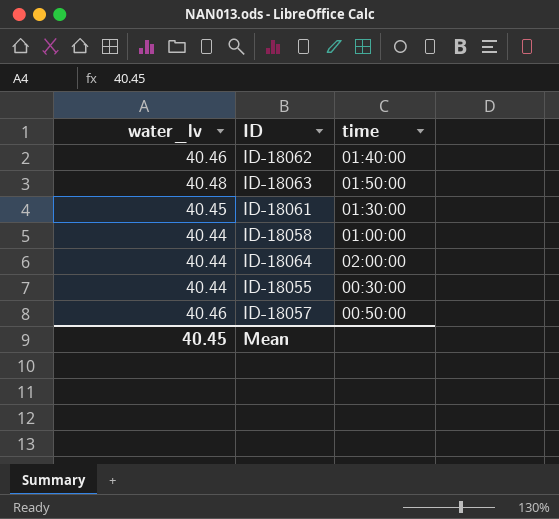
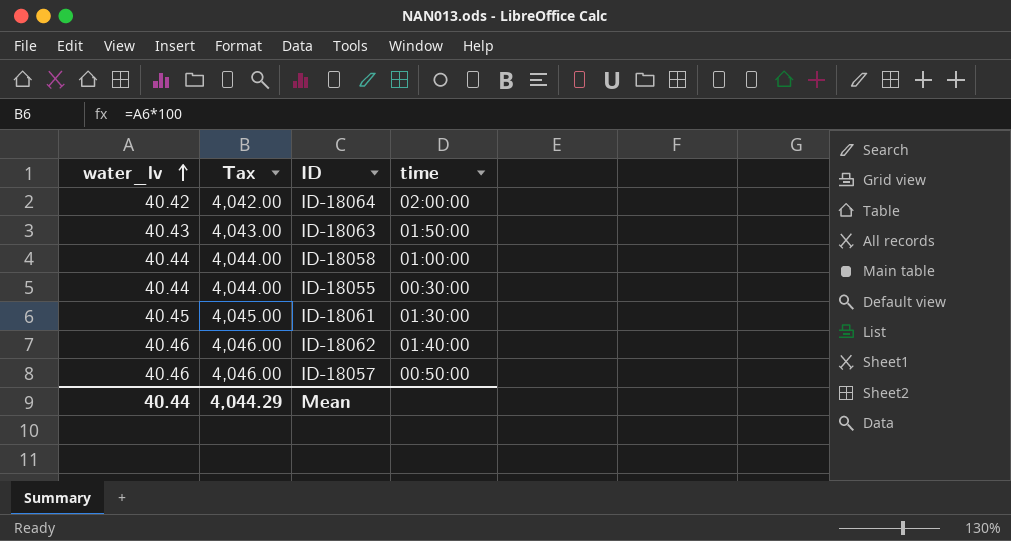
row order: none -> water_lv ascending
column Tax | formula: none -> [water_lv] * 100
ID-18064 | water_lv: 40.44 -> 40.42
ID-18063 | water_lv: 40.48 -> 40.43
Mean | water_lv: 40.45 -> 40.44

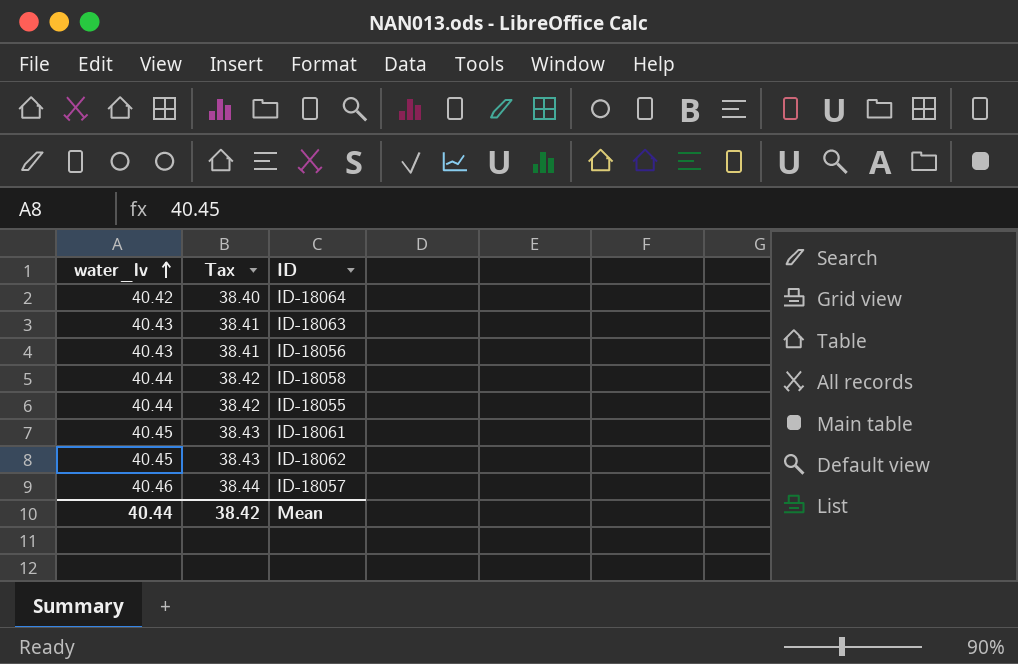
column time | position: 4 -> none
column Tax | formula: [water_lv] * 100 -> [water_lv] * 0.95
row ID-18056: none -> 40.43 | 38.41
ID-18062 | water_lv: 40.46 -> 40.45
Mean | Tax: 4,044.29 -> 38.42

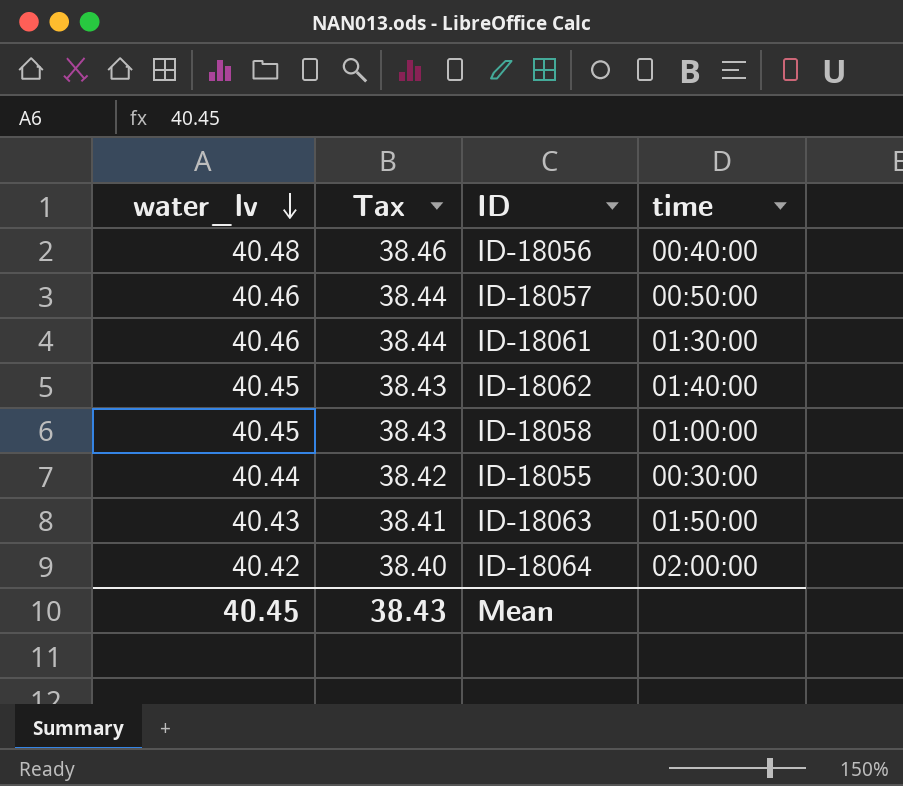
row order: water_lv ascending -> water_lv descending
column time | position: none -> 4
ID-18056 | water_lv: 40.43 -> 40.48
ID-18056 | Tax: 38.41 -> 38.46
ID-18061 | water_lv: 40.45 -> 40.46
ID-18061 | Tax: 38.43 -> 38.44
ID-18058 | water_lv: 40.44 -> 40.45
ID-18058 | Tax: 38.42 -> 38.43
Mean | water_lv: 40.44 -> 40.45
Mean | Tax: 38.42 -> 38.43

